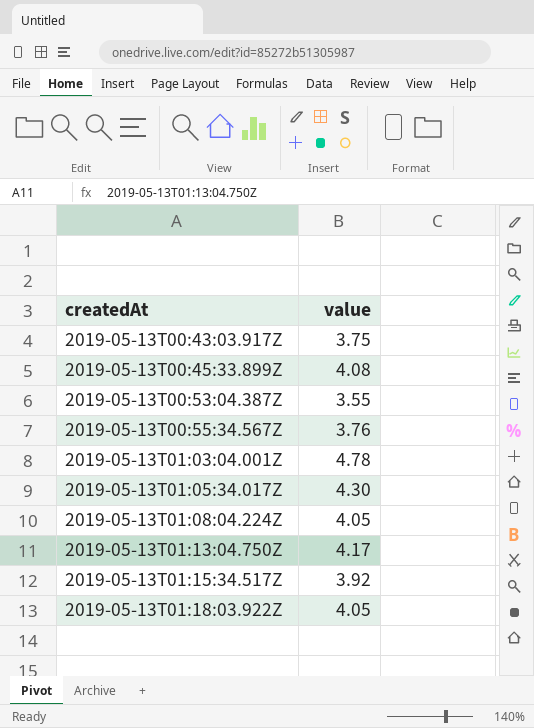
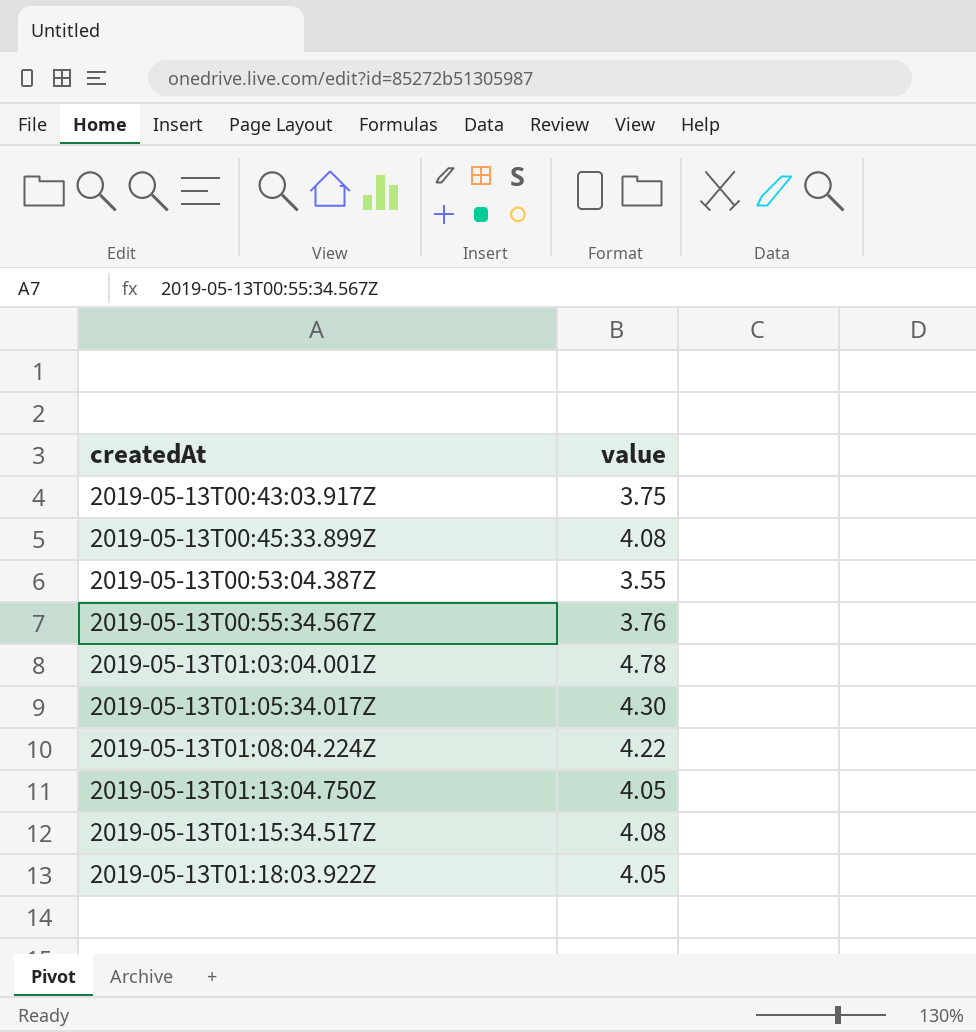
2019-05-13T01:08:04.224Z | value: 4.05 -> 4.22
2019-05-13T01:13:04.750Z | value: 4.17 -> 4.05
2019-05-13T01:15:34.517Z | value: 3.92 -> 4.08

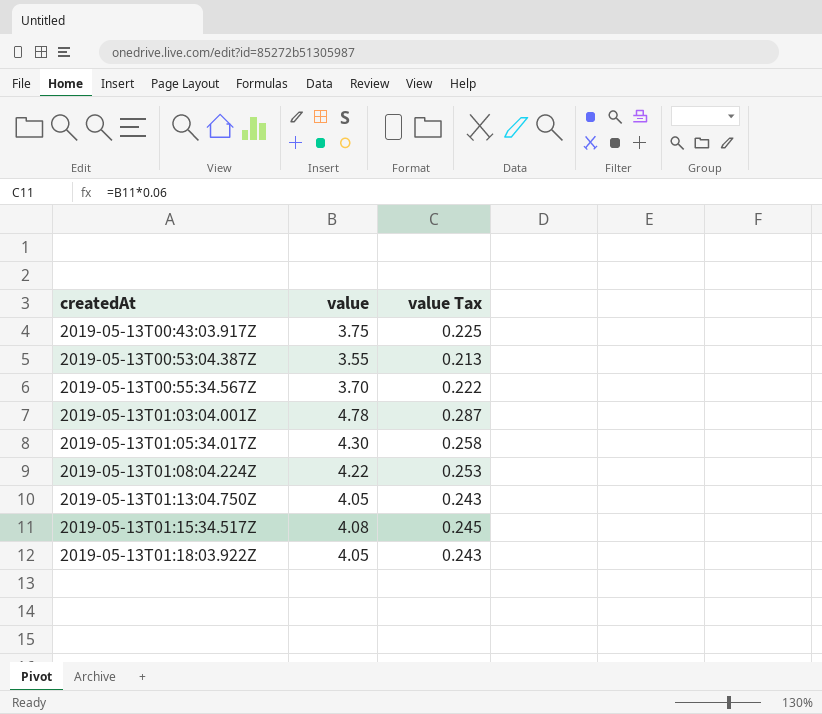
column value Tax | formula: none -> [value] * 0.06
row 2019-05-13T00:45:33.899Z: 4.08 -> none
2019-05-13T00:55:34.567Z | value: 3.76 -> 3.70

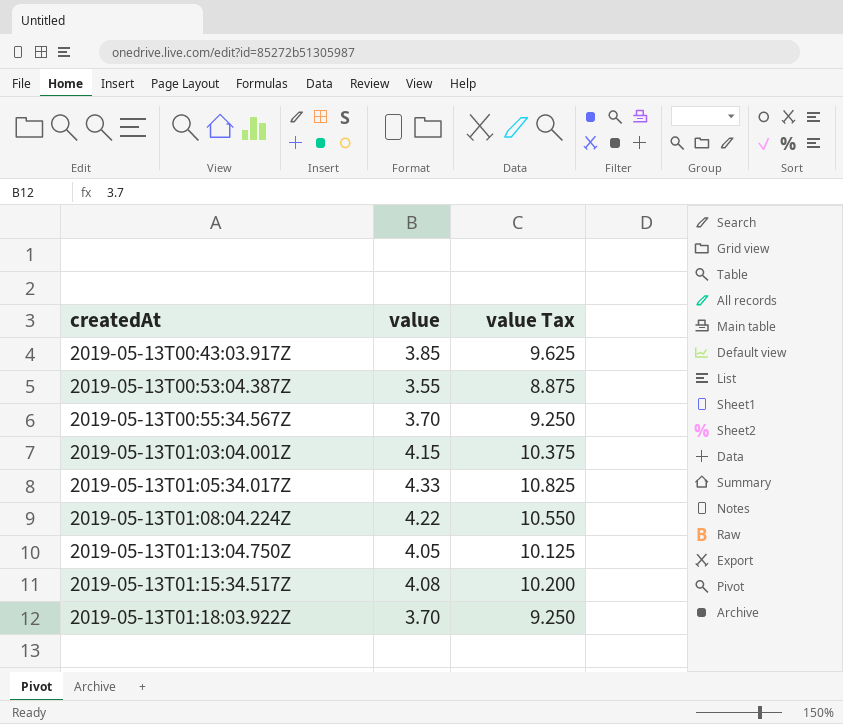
column value Tax | formula: [value] * 0.06 -> [value] * 2.5
2019-05-13T00:43:03.917Z | value: 3.75 -> 3.85
2019-05-13T01:03:04.001Z | value: 4.78 -> 4.15
2019-05-13T01:05:34.017Z | value: 4.30 -> 4.33
2019-05-13T01:18:03.922Z | value: 4.05 -> 3.70

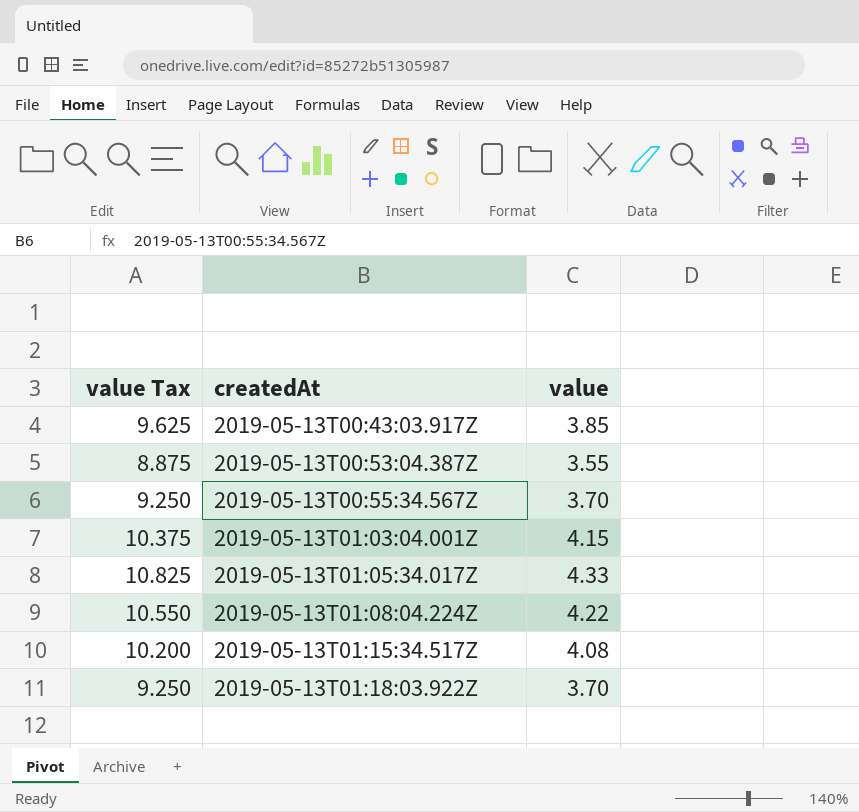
column value Tax | position: 3 -> 1
row 2019-05-13T01:13:04.750Z: 4.05 | 10.125 -> none

